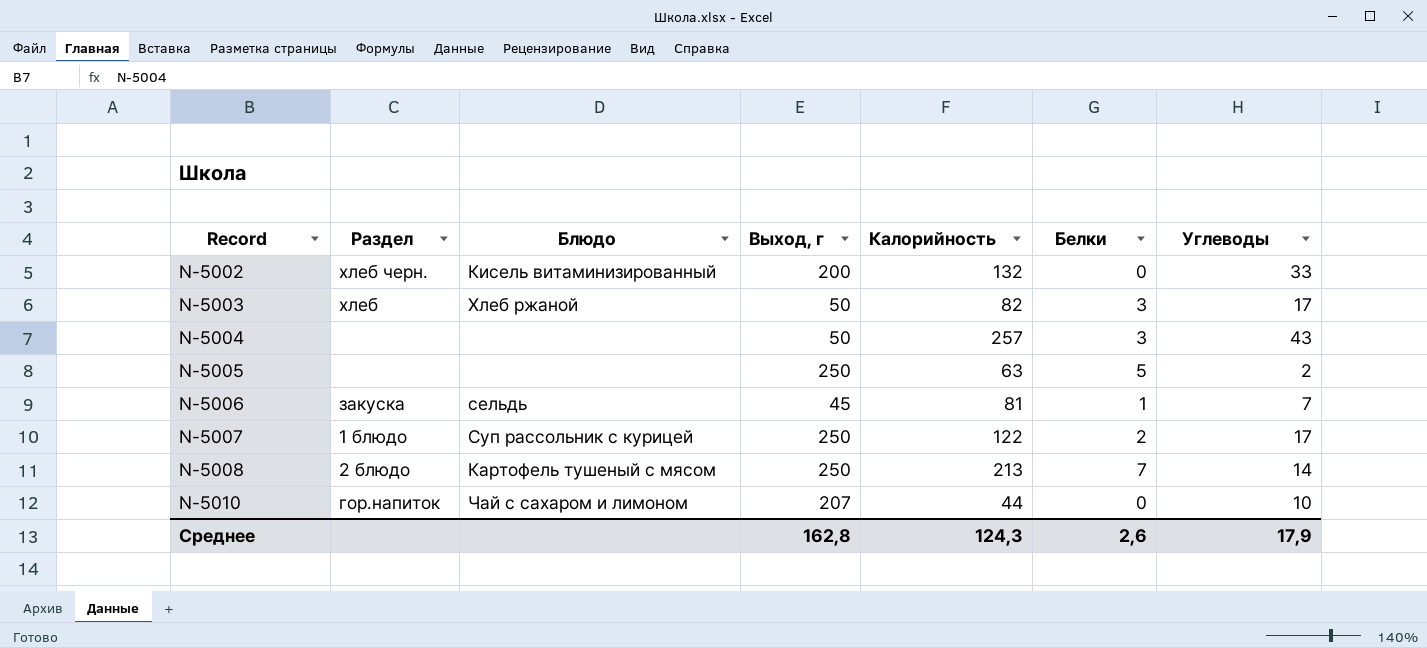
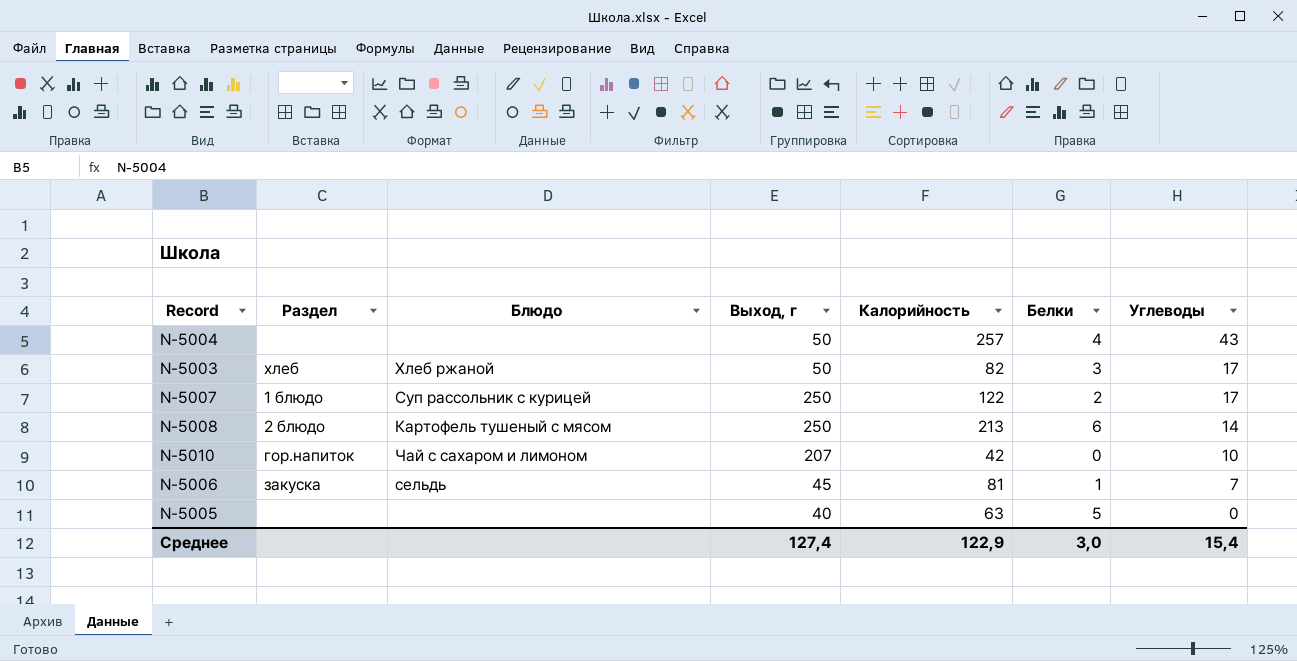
row order: Record ascending -> Углеводы descending
row N-5002: хлеб черн. | Кисель витаминизированный | 200 | 132 | 0 | 33 -> none
N-5004 | Белки: 3 -> 4
N-5008 | Белки: 7 -> 6
N-5010 | Калорийность: 44 -> 42
N-5005 | Выход, г: 250 -> 40
N-5005 | Углеводы: 2 -> 0
Среднее | Выход, г: 162,8 -> 127,4
Среднее | Калорийность: 124,3 -> 122,9
Среднее | Белки: 2,6 -> 3,0
Среднее | Углеводы: 17,9 -> 15,4

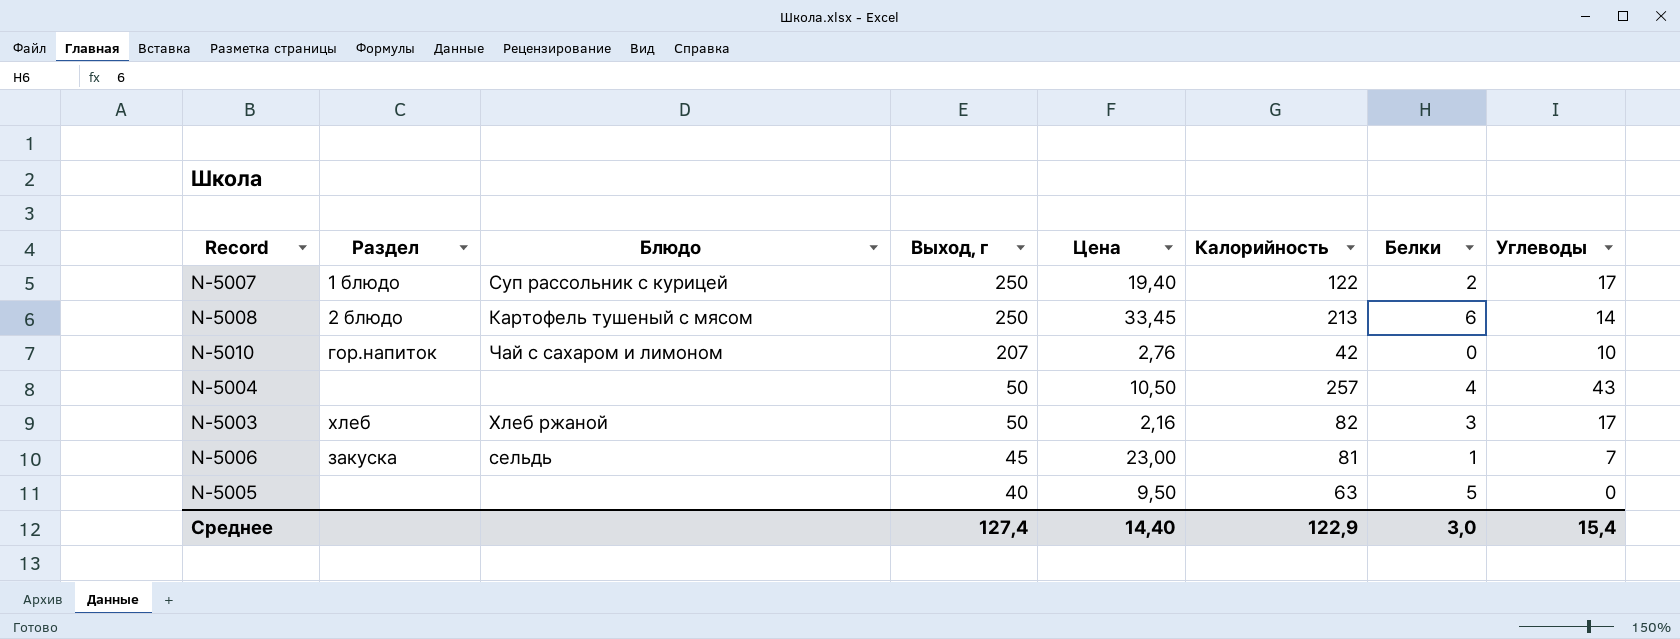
row order: Углеводы descending -> Выход, г descending
column Цена | position: none -> 5

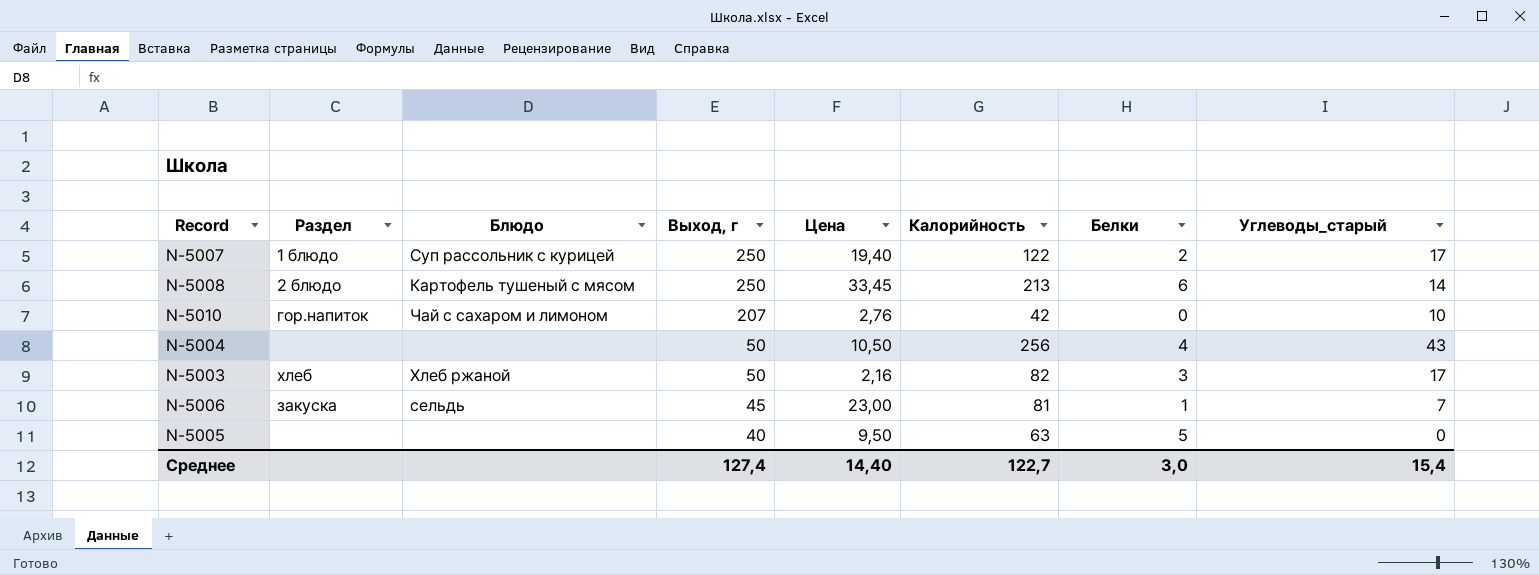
column name: Углеводы -> Углеводы_старый
N-5004 | Калорийность: 257 -> 256
Среднее | Калорийность: 122,9 -> 122,7

